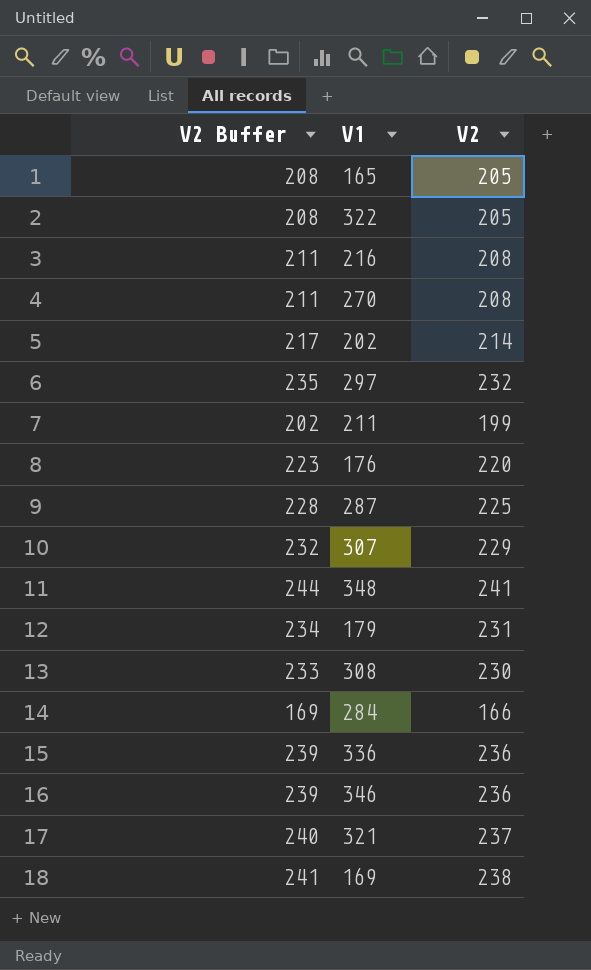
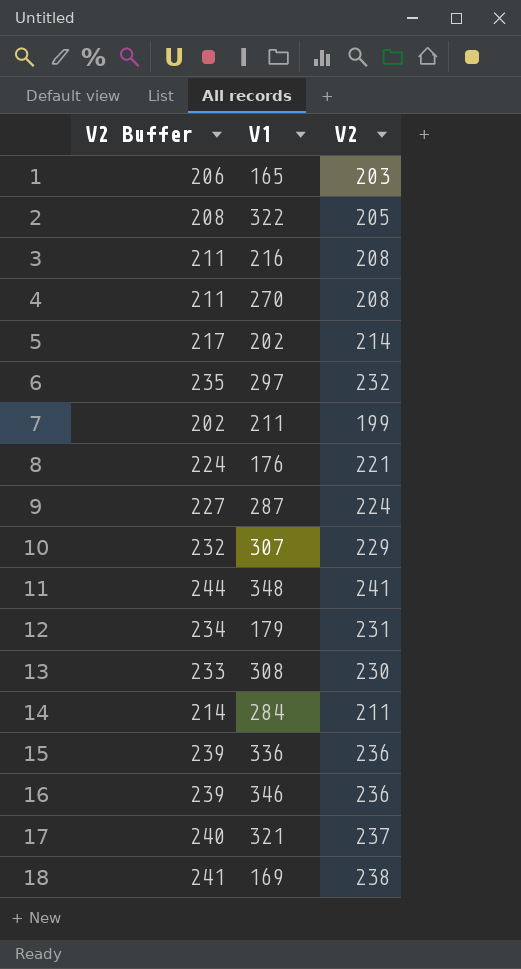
165 | V2 Buffer: 208 -> 206
165 | V2: 205 -> 203
176 | V2 Buffer: 223 -> 224
176 | V2: 220 -> 221
287 | V2 Buffer: 228 -> 227
287 | V2: 225 -> 224
284 | V2 Buffer: 169 -> 214
284 | V2: 166 -> 211

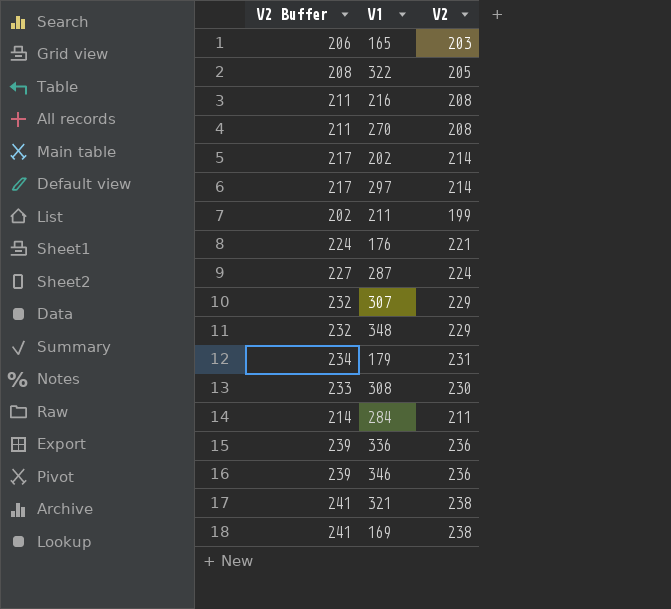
297 | V2 Buffer: 235 -> 217
297 | V2: 232 -> 214
348 | V2 Buffer: 244 -> 232
348 | V2: 241 -> 229
321 | V2 Buffer: 240 -> 241
321 | V2: 237 -> 238

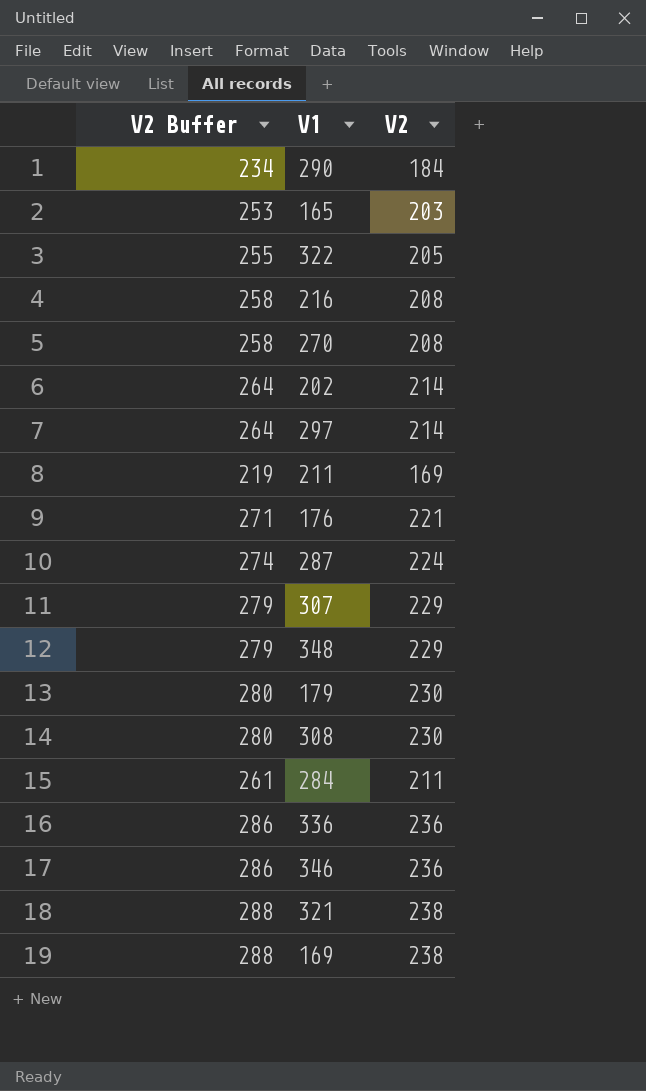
column V2 Buffer | formula: [V2] + 3 -> [V2] + 50
row 290: none -> 234 | 184
211 | V2: 199 -> 169
179 | V2: 231 -> 230

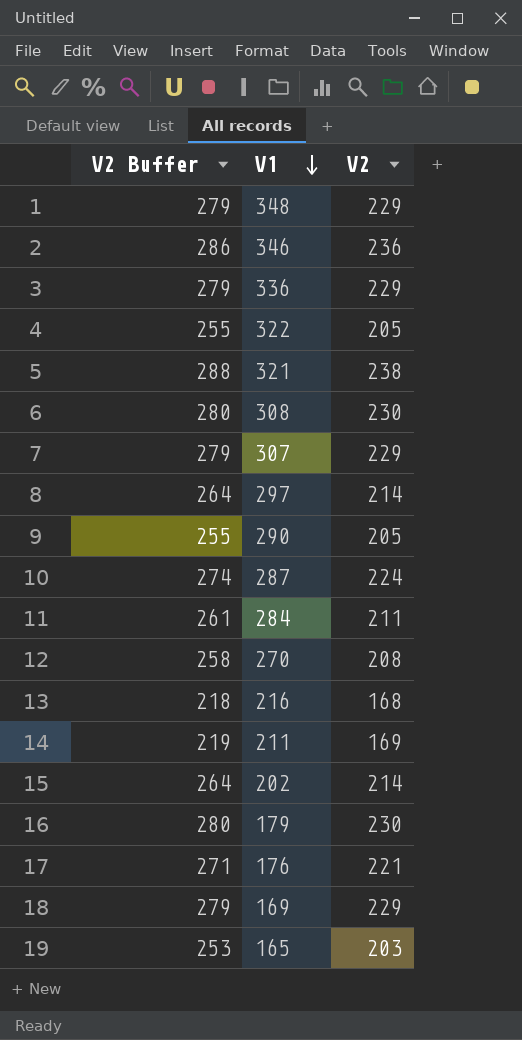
row order: none -> V1 descending
336 | V2 Buffer: 286 -> 279
336 | V2: 236 -> 229
290 | V2 Buffer: 234 -> 255
290 | V2: 184 -> 205
216 | V2 Buffer: 258 -> 218
216 | V2: 208 -> 168
169 | V2 Buffer: 288 -> 279
169 | V2: 238 -> 229

